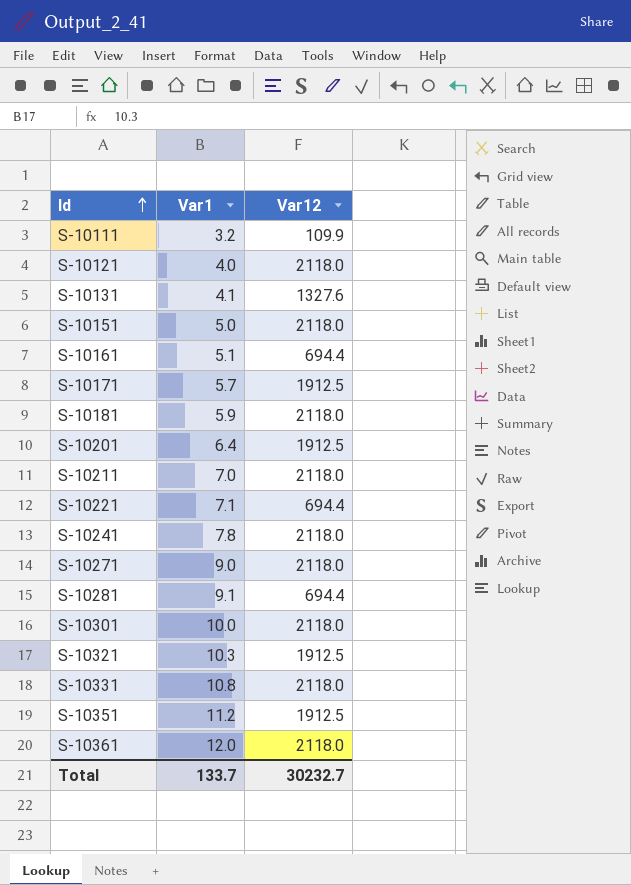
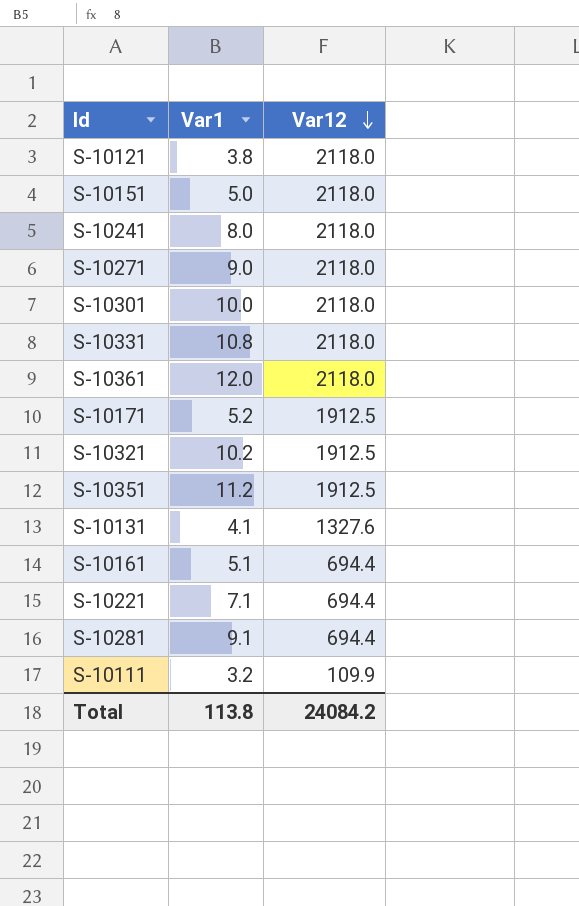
row order: Id ascending -> Var12 descending
row S-10181: 5.9 | 2118.0 -> none
row S-10201: 6.4 | 1912.5 -> none
row S-10211: 7.0 | 2118.0 -> none
S-10121 | Var1: 4.0 -> 3.8
S-10241 | Var1: 7.8 -> 8.0
S-10171 | Var1: 5.7 -> 5.2
S-10321 | Var1: 10.3 -> 10.2
Total | Var1: 133.7 -> 113.8
Total | Var12: 30232.7 -> 24084.2

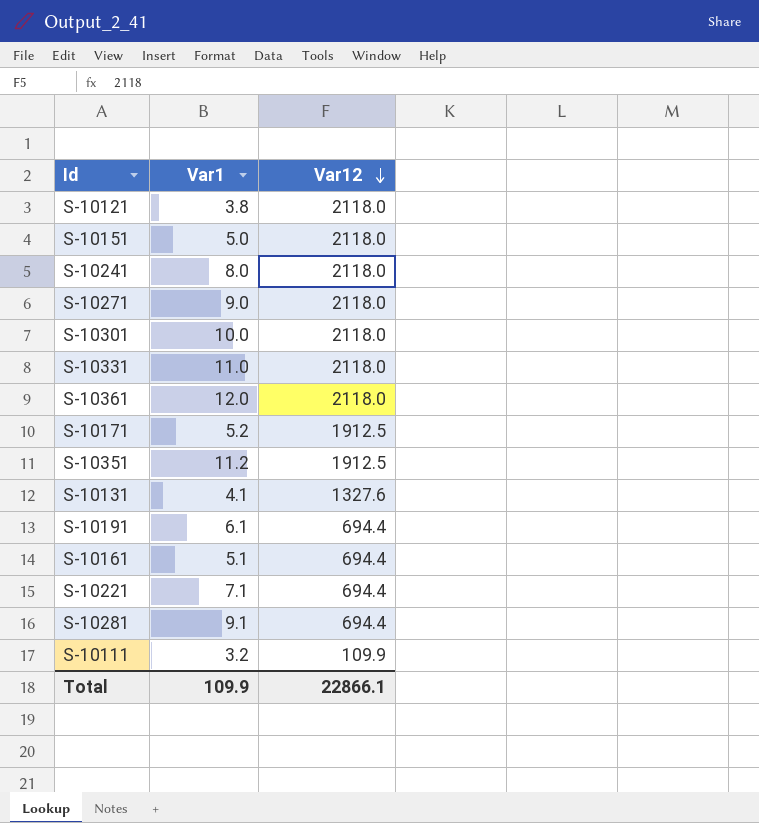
row S-10321: 10.2 | 1912.5 -> none
S-10331 | Var1: 10.8 -> 11.0
row S-10191: none -> 6.1 | 694.4
Total | Var1: 113.8 -> 109.9
Total | Var12: 24084.2 -> 22866.1

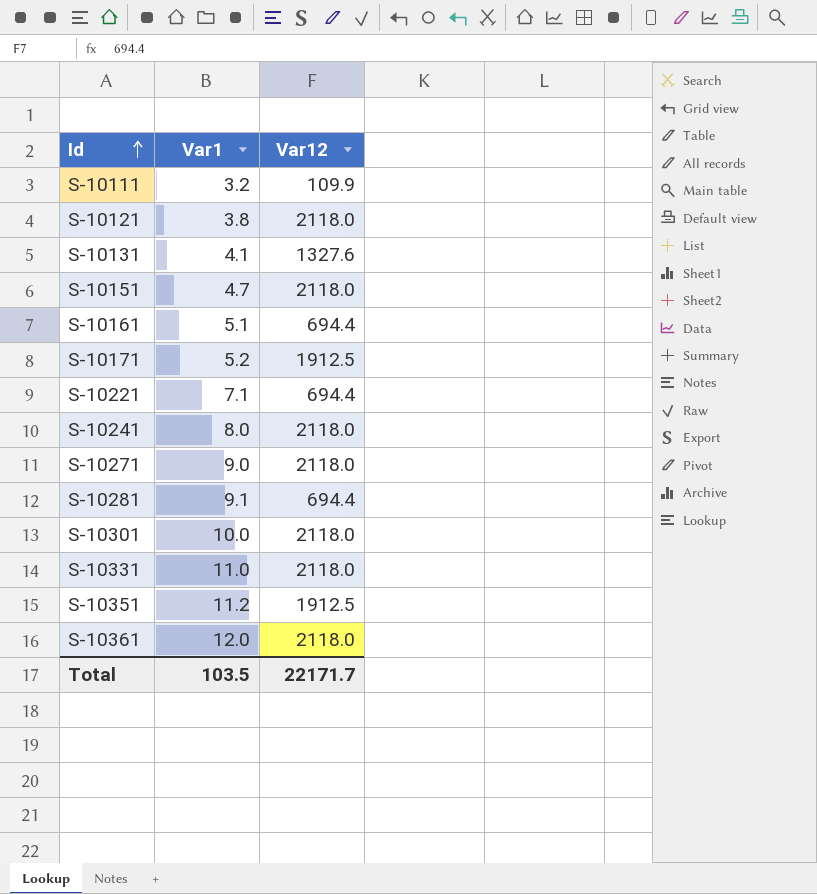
row order: Var12 descending -> Id ascending
row S-10191: 6.1 | 694.4 -> none
S-10151 | Var1: 5.0 -> 4.7
Total | Var1: 109.9 -> 103.5
Total | Var12: 22866.1 -> 22171.7

